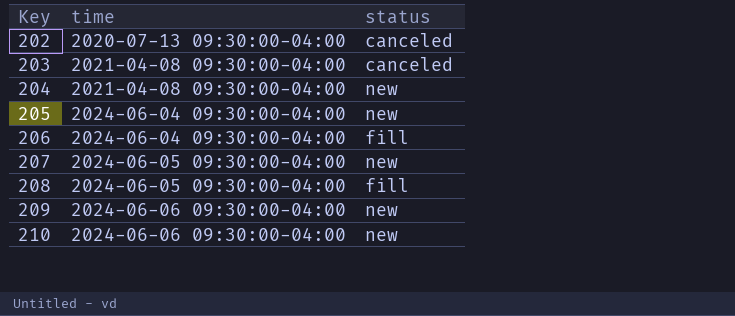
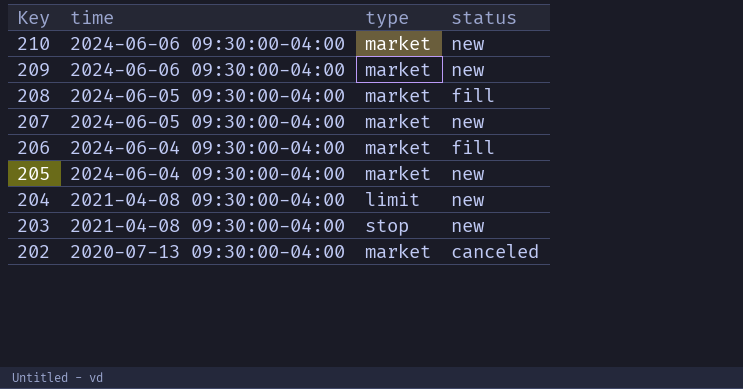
row order: Key ascending -> Key descending
column type | position: none -> 3
203 | status: canceled -> new

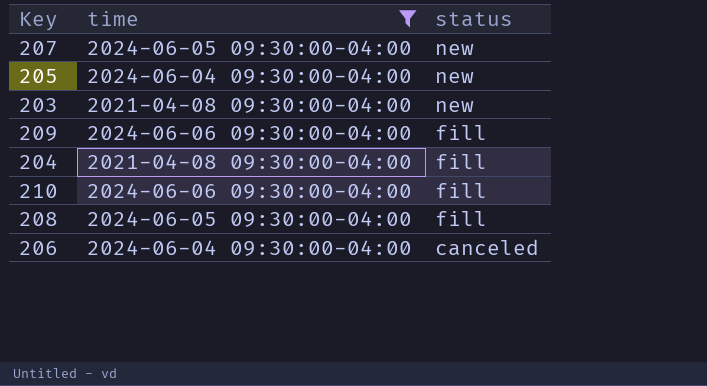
filter: none -> time != 2020-07-13 09:30:00-04:00
row order: Key descending -> status descending
column type | position: 3 -> none
209 | status: new -> fill
204 | status: new -> fill
210 | status: new -> fill
206 | status: fill -> canceled

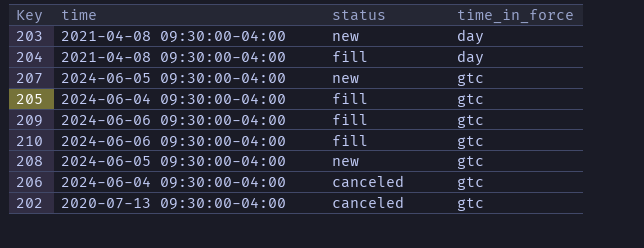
filter: time != 2020-07-13 09:30:00-04:00 -> none
row order: status descending -> time_in_force ascending
column time_in_force | position: none -> 4
205 | status: new -> fill
208 | status: fill -> new

